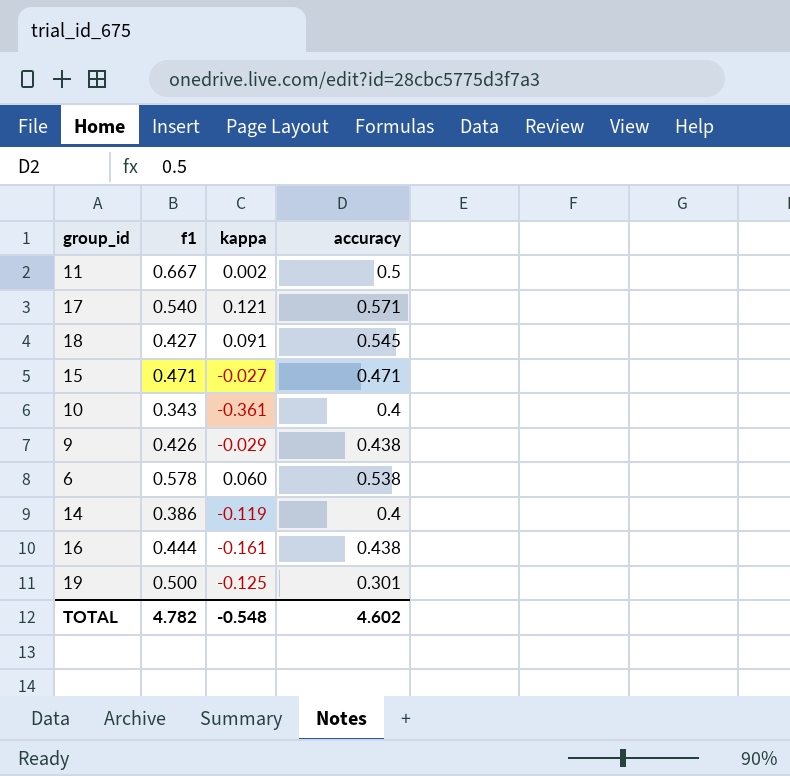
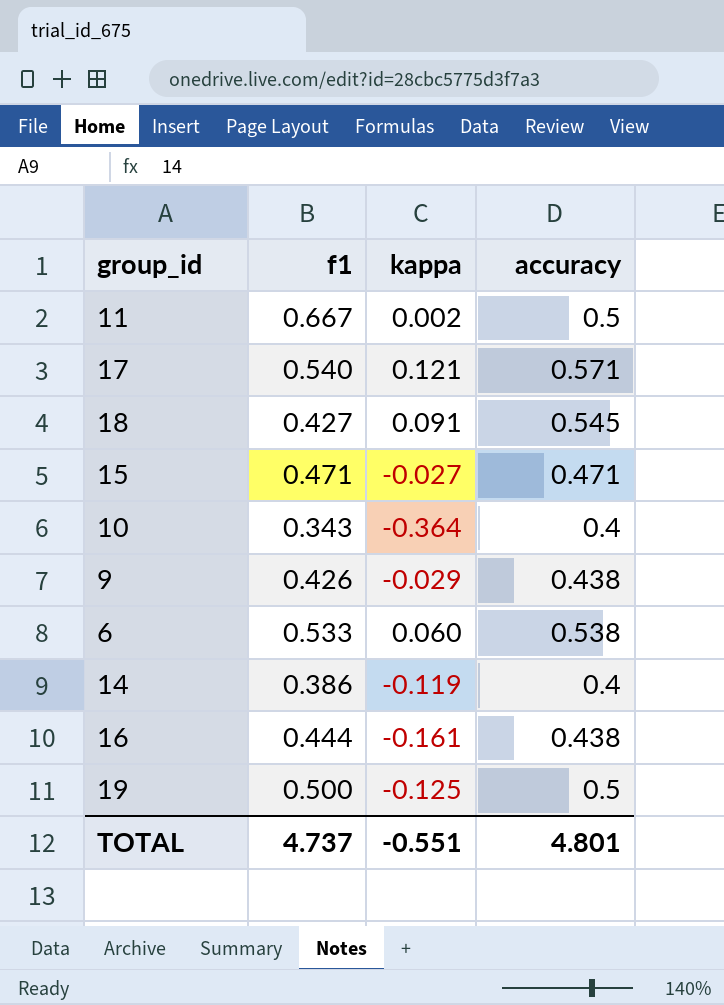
10 | kappa: -0.361 -> -0.364
6 | f1: 0.578 -> 0.533
19 | accuracy: 0.301 -> 0.5
TOTAL | f1: 4.782 -> 4.737
TOTAL | kappa: -0.548 -> -0.551
TOTAL | accuracy: 4.602 -> 4.801

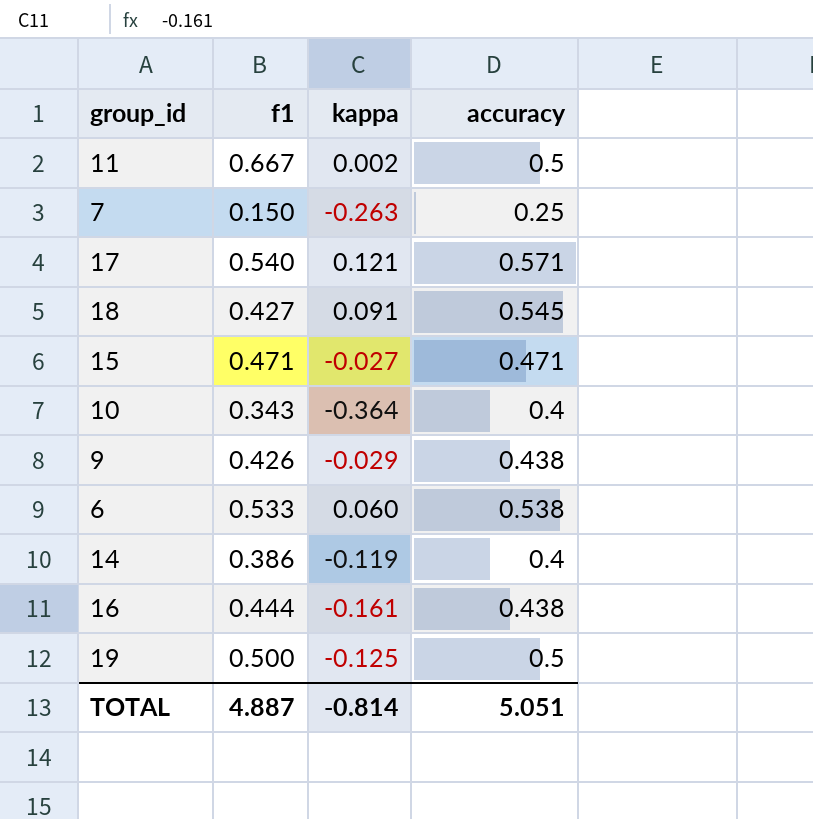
row 7: none -> 0.150 | -0.263 | 0.25
TOTAL | f1: 4.737 -> 4.887
TOTAL | kappa: -0.551 -> -0.814
TOTAL | accuracy: 4.801 -> 5.051

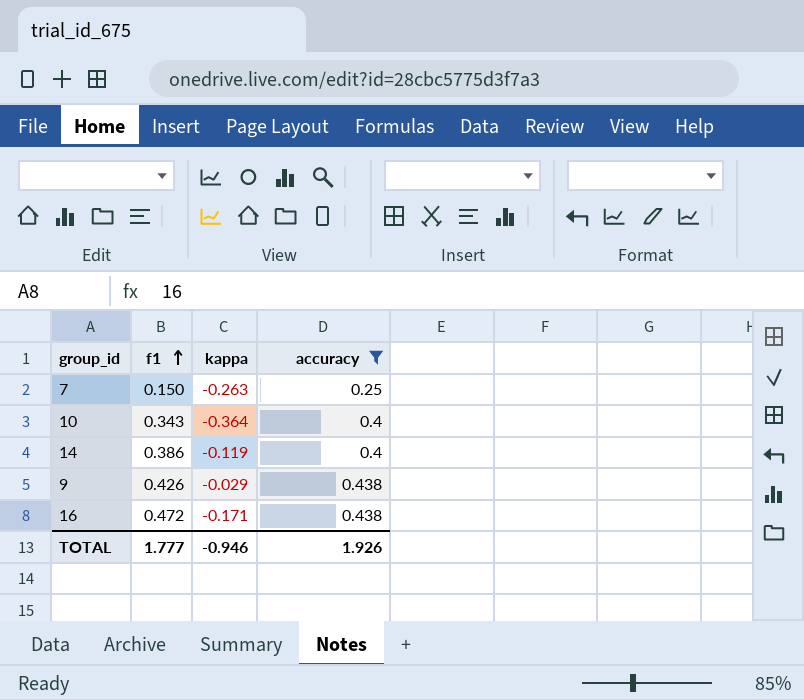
filter: none -> accuracy <= 0.438
row order: none -> f1 ascending
16 | f1: 0.444 -> 0.472
16 | kappa: -0.161 -> -0.171
TOTAL | f1: 4.887 -> 1.777
TOTAL | kappa: -0.814 -> -0.946
TOTAL | accuracy: 5.051 -> 1.926

